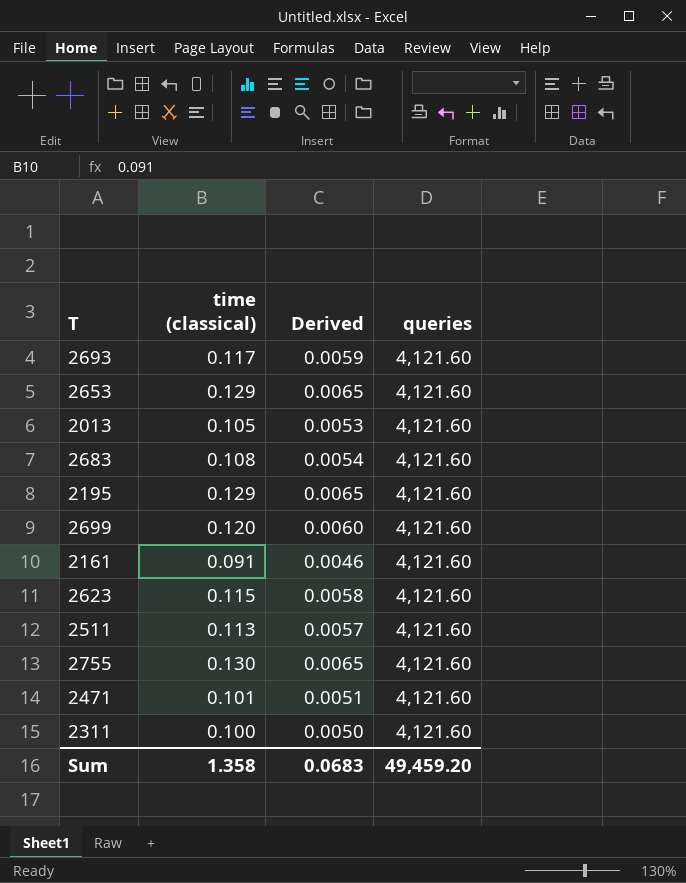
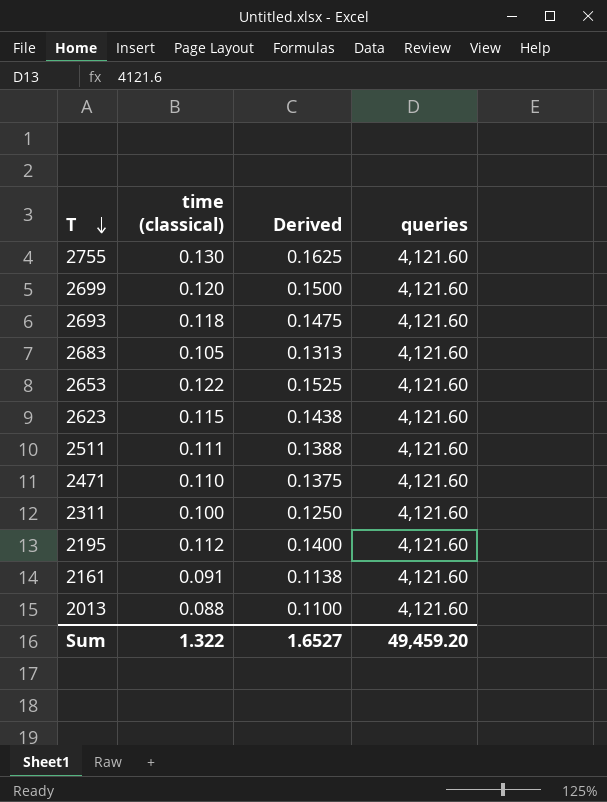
row order: none -> T descending
column Derived | formula: [time (classical)] * 0.05 -> [time (classical)] * 1.25
2693 | time (classical): 0.117 -> 0.118
2683 | time (classical): 0.108 -> 0.105
2653 | time (classical): 0.129 -> 0.122
2511 | time (classical): 0.113 -> 0.111
2471 | time (classical): 0.101 -> 0.110
2195 | time (classical): 0.129 -> 0.112
2013 | time (classical): 0.105 -> 0.088
Sum | time (classical): 1.358 -> 1.322
Sum | Derived: 0.0683 -> 1.6527

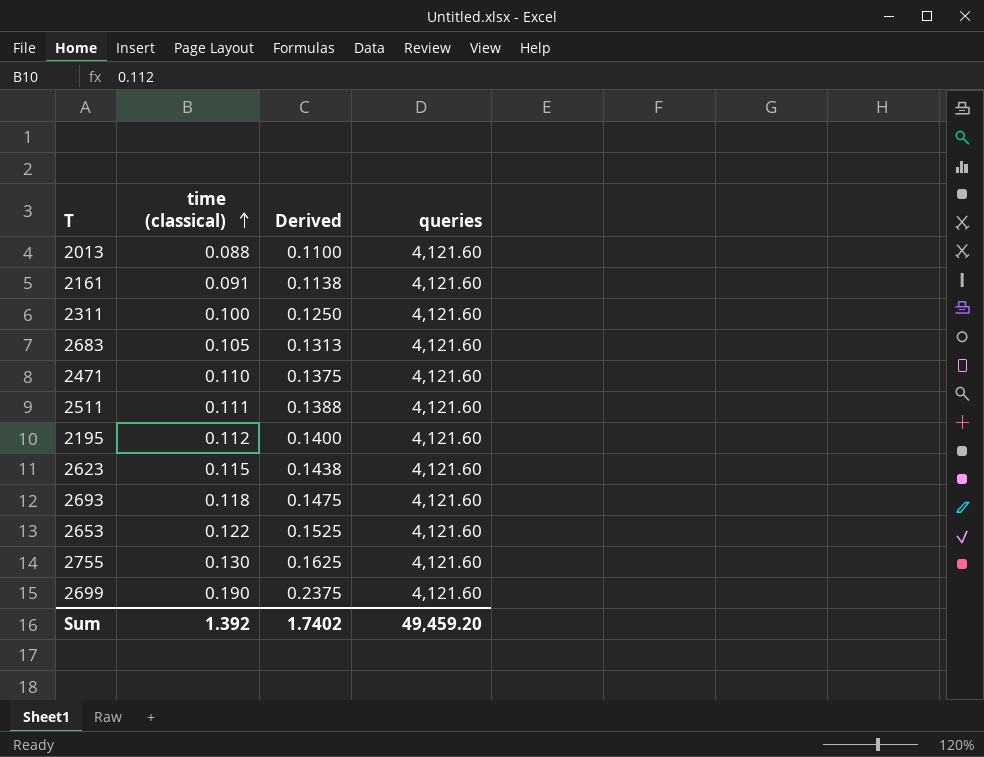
row order: T descending -> time (classical) ascending
2699 | time (classical): 0.120 -> 0.190
2699 | Derived: 0.1500 -> 0.2375
Sum | time (classical): 1.322 -> 1.392
Sum | Derived: 1.6527 -> 1.7402

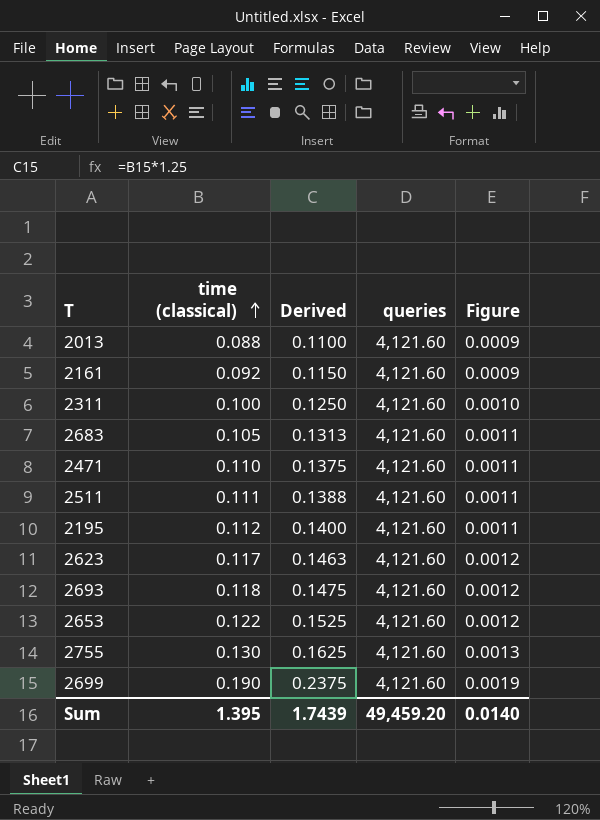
column Figure | formula: none -> [time (classical)] * 0.01
2161 | time (classical): 0.091 -> 0.092
2161 | Derived: 0.1138 -> 0.1150
2623 | time (classical): 0.115 -> 0.117
2623 | Derived: 0.1438 -> 0.1463
Sum | time (classical): 1.392 -> 1.395
Sum | Derived: 1.7402 -> 1.7439

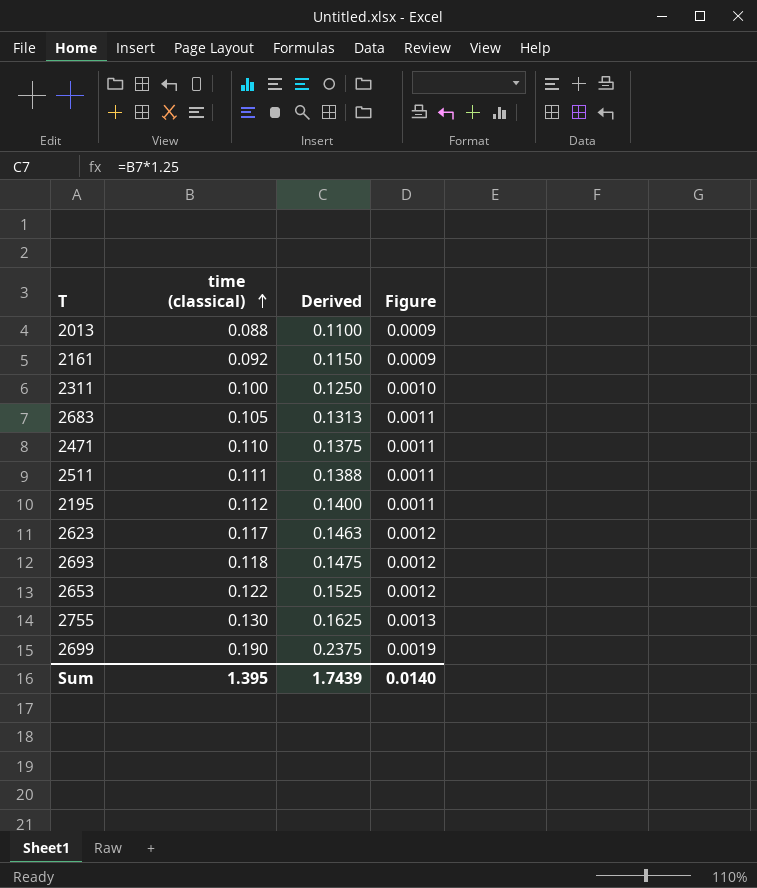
column queries | position: 4 -> none

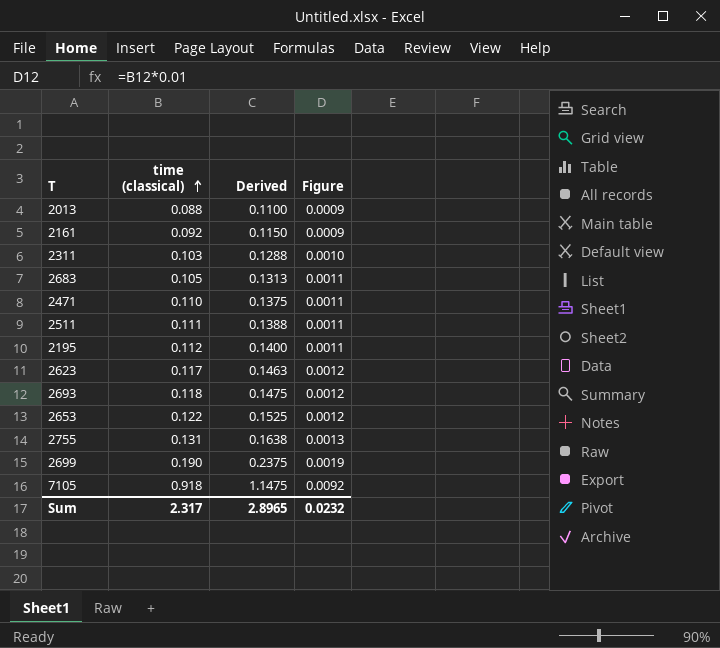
2311 | time (classical): 0.100 -> 0.103
2311 | Derived: 0.1250 -> 0.1288
2755 | time (classical): 0.130 -> 0.131
2755 | Derived: 0.1625 -> 0.1638
row 7105: none -> 0.918 | 1.1475 | 0.0092
Sum | time (classical): 1.395 -> 2.317
Sum | Derived: 1.7439 -> 2.8965
Sum | Figure: 0.0140 -> 0.0232

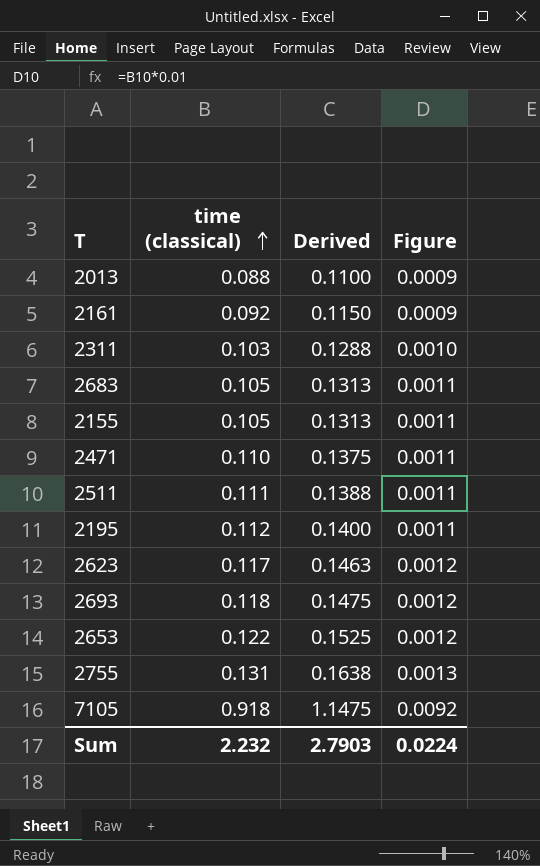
row 2699: 0.190 | 0.2375 | 0.0019 -> none
row 2155: none -> 0.105 | 0.1313 | 0.0011
Sum | time (classical): 2.317 -> 2.232
Sum | Derived: 2.8965 -> 2.7903
Sum | Figure: 0.0232 -> 0.0224

